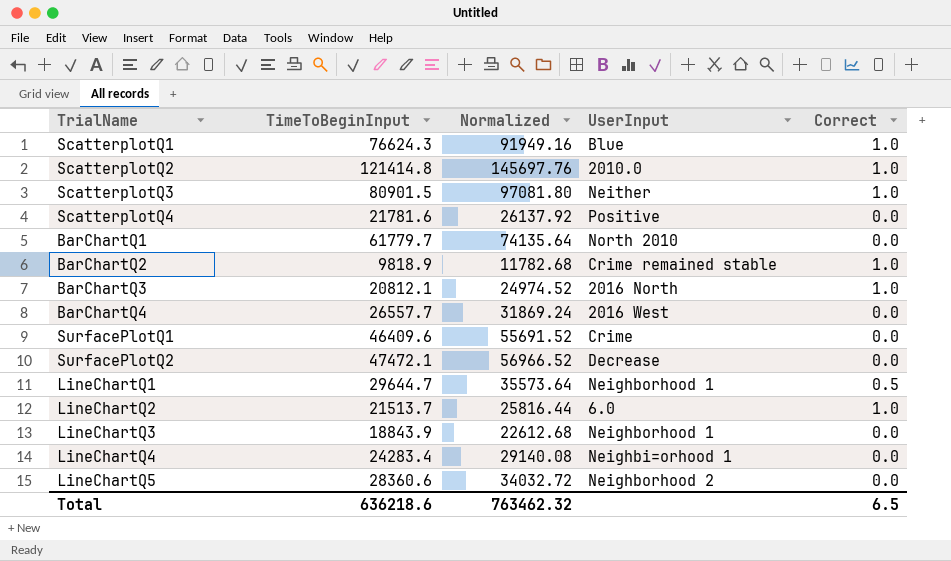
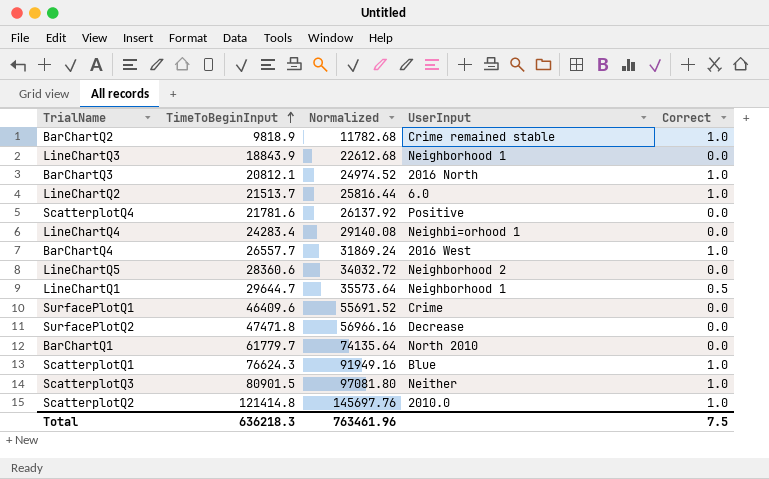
row order: none -> TimeToBeginInput ascending
BarChartQ4 | Correct: 0.0 -> 1.0
SurfacePlotQ2 | TimeToBeginInput: 47472.1 -> 47471.8
SurfacePlotQ2 | Normalized: 56966.52 -> 56966.16
Total | TimeToBeginInput: 636218.6 -> 636218.3
Total | Normalized: 763462.32 -> 763461.96
Total | Correct: 6.5 -> 7.5

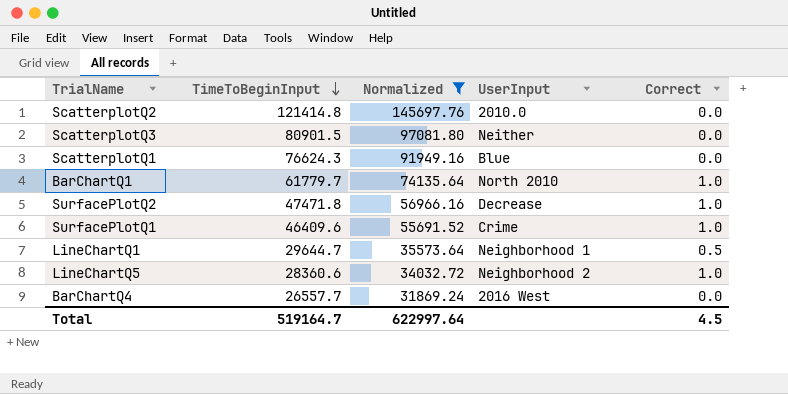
filter: none -> Normalized >= 31869.24
row order: TimeToBeginInput ascending -> TimeToBeginInput descending
ScatterplotQ2 | Correct: 1.0 -> 0.0
ScatterplotQ3 | Correct: 1.0 -> 0.0
ScatterplotQ1 | Correct: 1.0 -> 0.0
BarChartQ1 | Correct: 0.0 -> 1.0
SurfacePlotQ2 | Correct: 0.0 -> 1.0
SurfacePlotQ1 | Correct: 0.0 -> 1.0
LineChartQ5 | Correct: 0.0 -> 1.0
BarChartQ4 | Correct: 1.0 -> 0.0
Total | TimeToBeginInput: 636218.3 -> 519164.7
Total | Normalized: 763461.96 -> 622997.64
Total | Correct: 7.5 -> 4.5

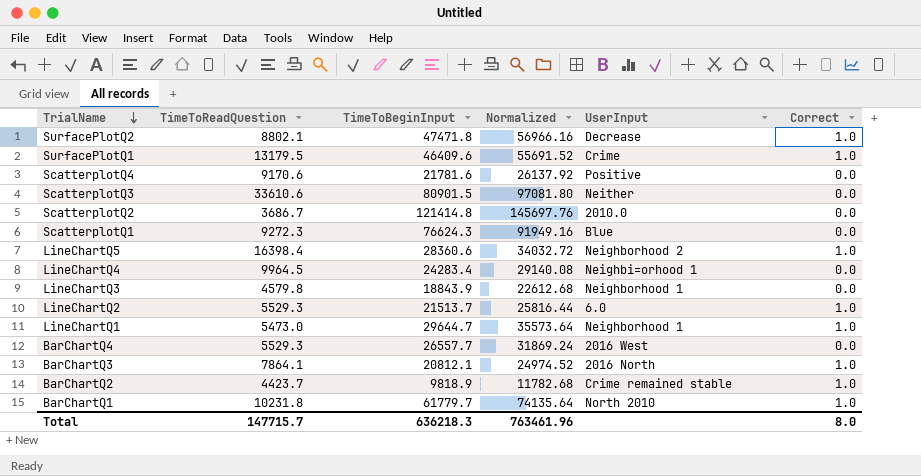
filter: Normalized >= 31869.24 -> none
row order: TimeToBeginInput descending -> TrialName descending
column TimeToReadQuestion | position: none -> 2
LineChartQ1 | Correct: 0.5 -> 1.0
Total | TimeToBeginInput: 519164.7 -> 636218.3
Total | Normalized: 622997.64 -> 763461.96
Total | Correct: 4.5 -> 8.0

